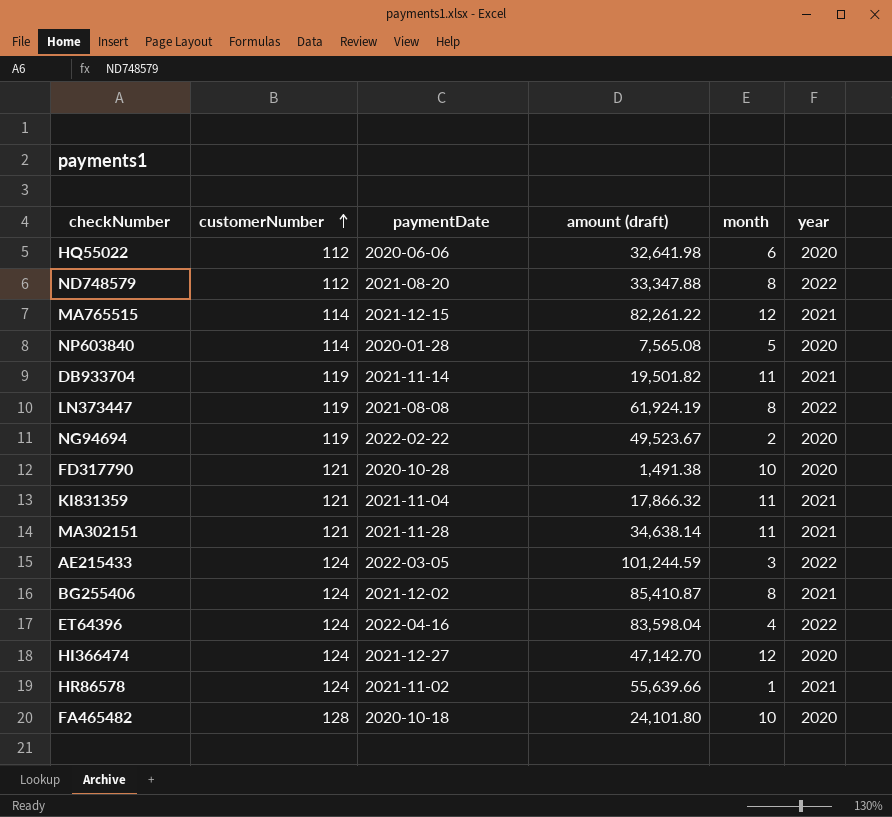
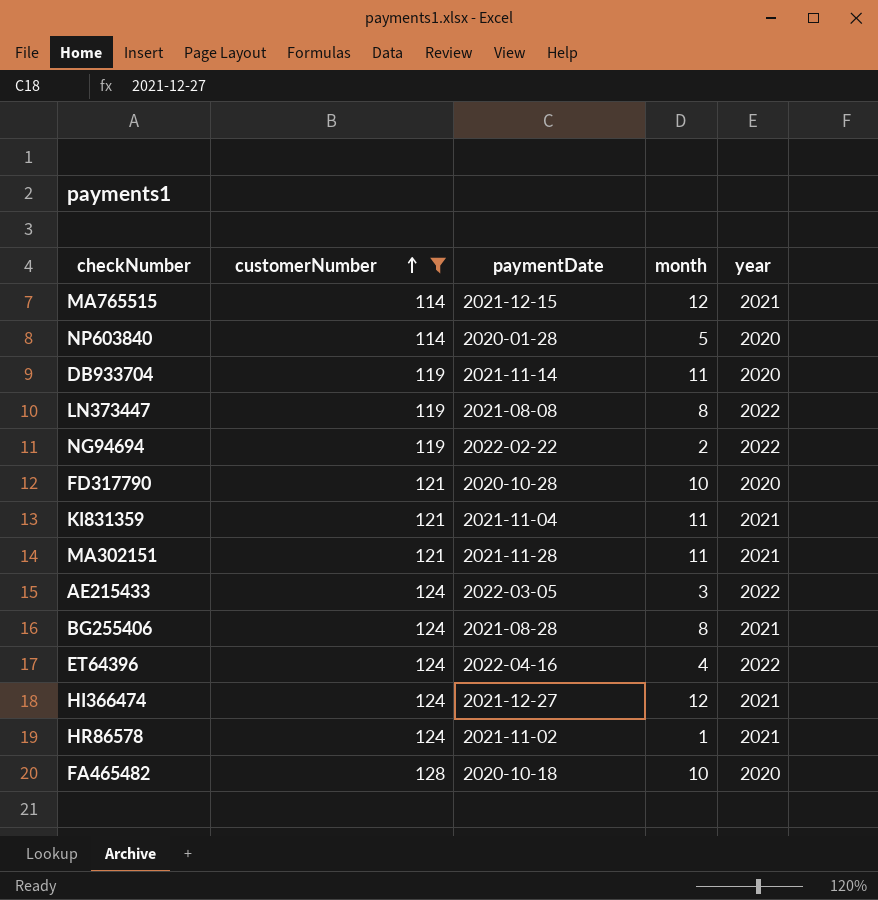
filter: none -> customerNumber != 112
column amount (draft) | position: 4 -> none
DB933704 | year: 2021 -> 2020
NG94694 | year: 2020 -> 2022
BG255406 | paymentDate: 2021-12-02 -> 2021-08-28
HI366474 | year: 2020 -> 2021

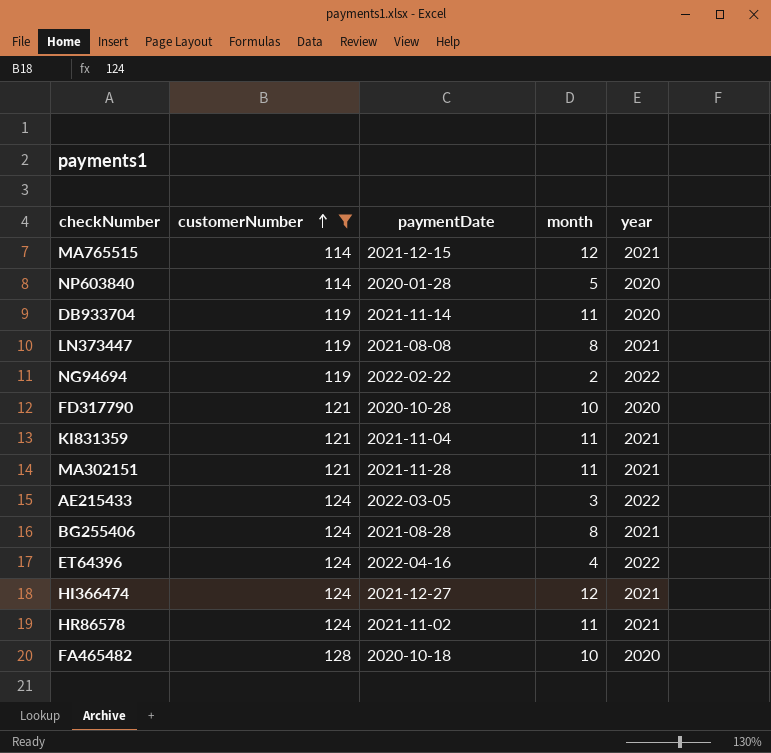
LN373447 | year: 2022 -> 2021
HR86578 | month: 1 -> 11

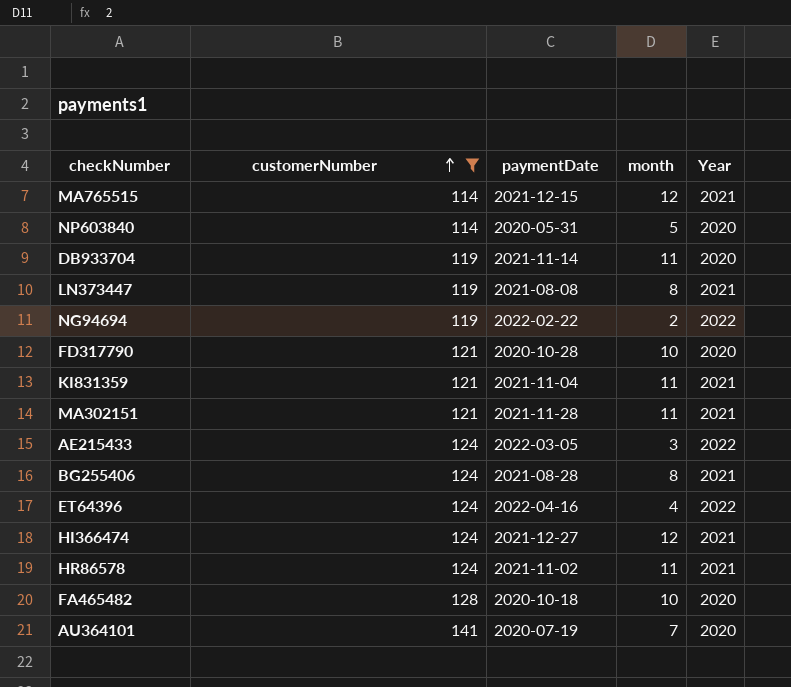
column name: year -> Year
NP603840 | paymentDate: 2020-01-28 -> 2020-05-31
row AU364101: none -> 141 | 2020-07-19 | 7 | 2020

